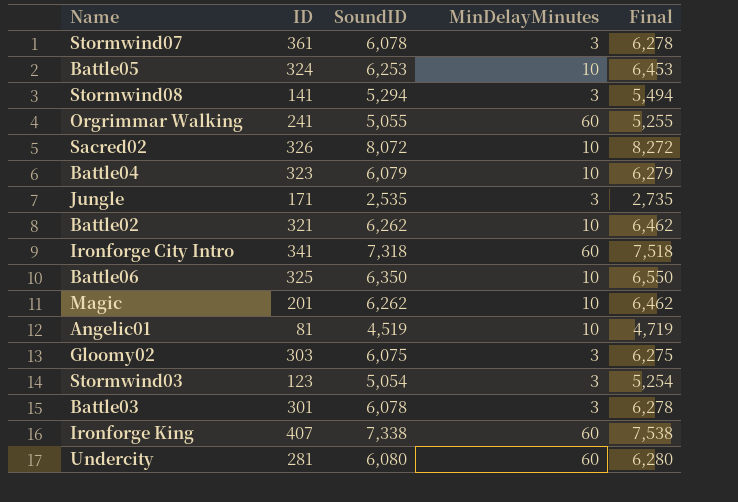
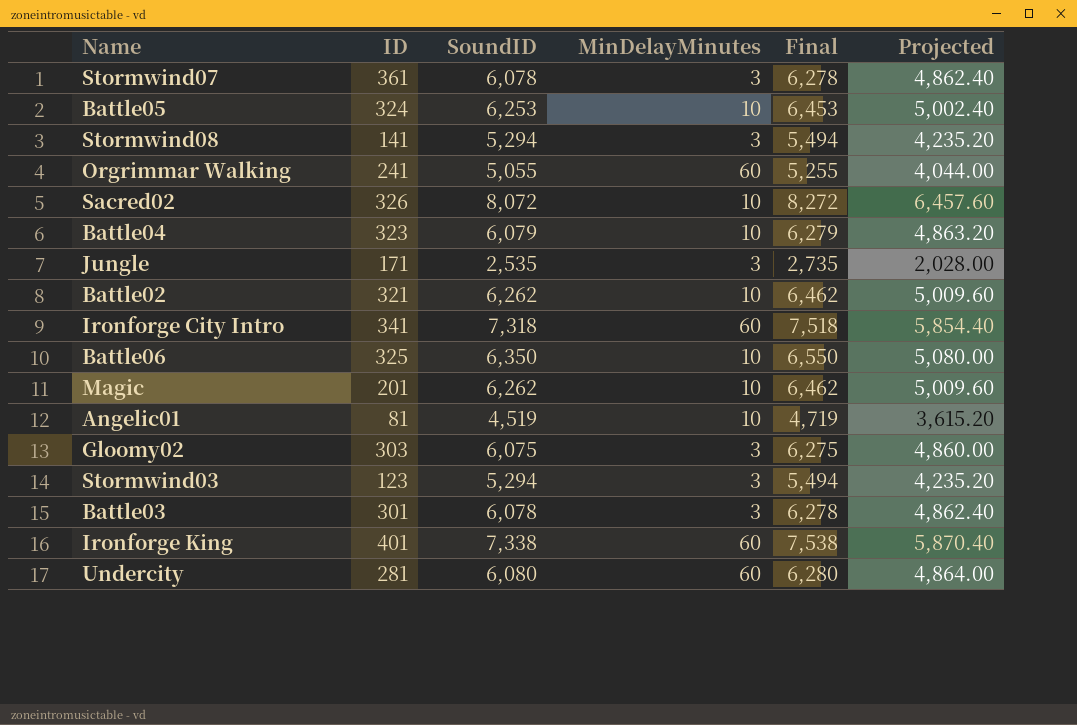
column Projected | formula: none -> [SoundID] * 0.8
Stormwind03 | SoundID: 5,054 -> 5,294
Stormwind03 | Final: 5,254 -> 5,494
Ironforge King | ID: 407 -> 401

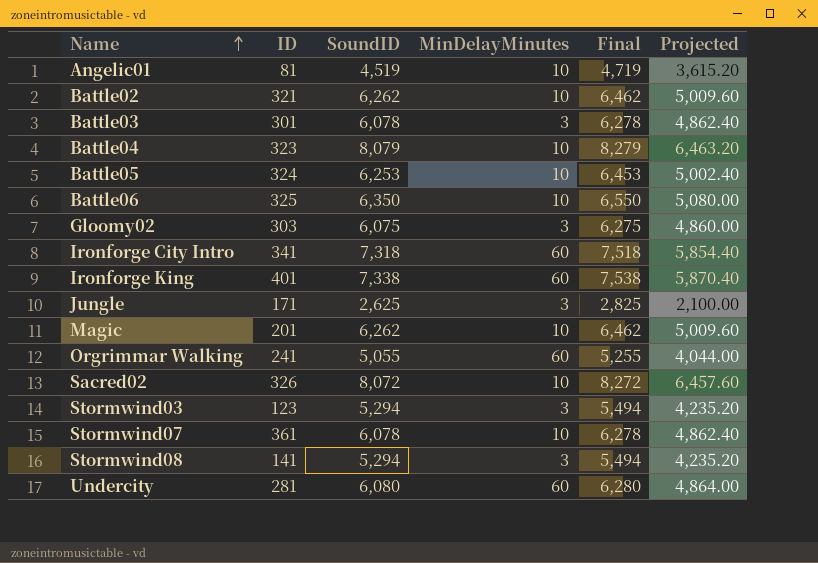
row order: none -> Name ascending
Battle04 | SoundID: 6,079 -> 8,079
Battle04 | Final: 6,279 -> 8,279
Battle04 | Projected: 4,863.20 -> 6,463.20
Jungle | SoundID: 2,535 -> 2,625
Jungle | Final: 2,735 -> 2,825
Jungle | Projected: 2,028.00 -> 2,100.00
Stormwind07 | MinDelayMinutes: 3 -> 10

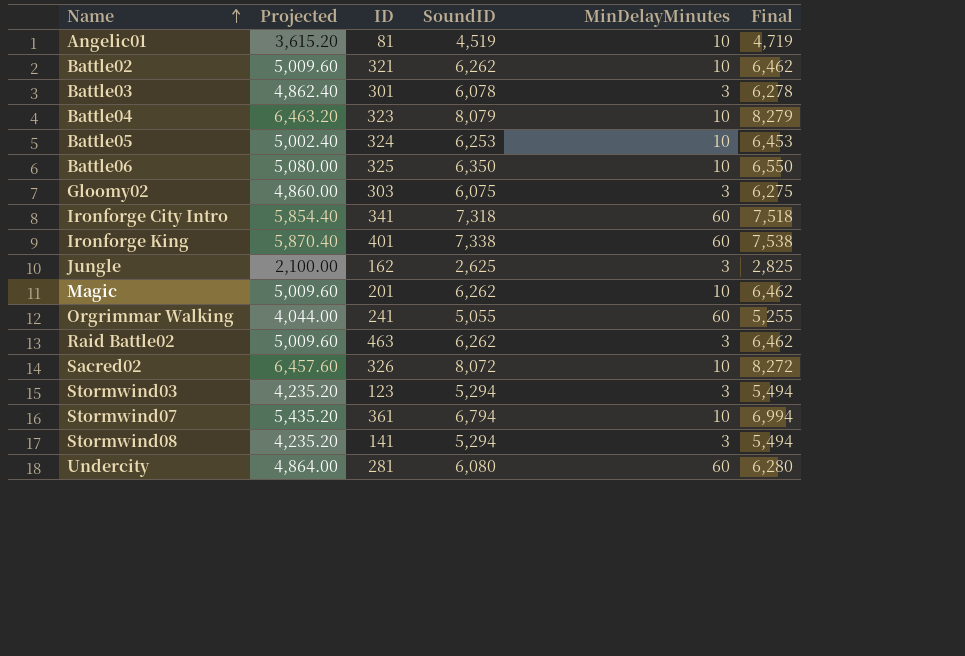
column Projected | position: 6 -> 2
Jungle | ID: 171 -> 162
row Raid Battle02: none -> 5,009.60 | 463 | 6,262 | 3 | 6,462
Stormwind07 | Projected: 4,862.40 -> 5,435.20
Stormwind07 | SoundID: 6,078 -> 6,794
Stormwind07 | Final: 6,278 -> 6,994

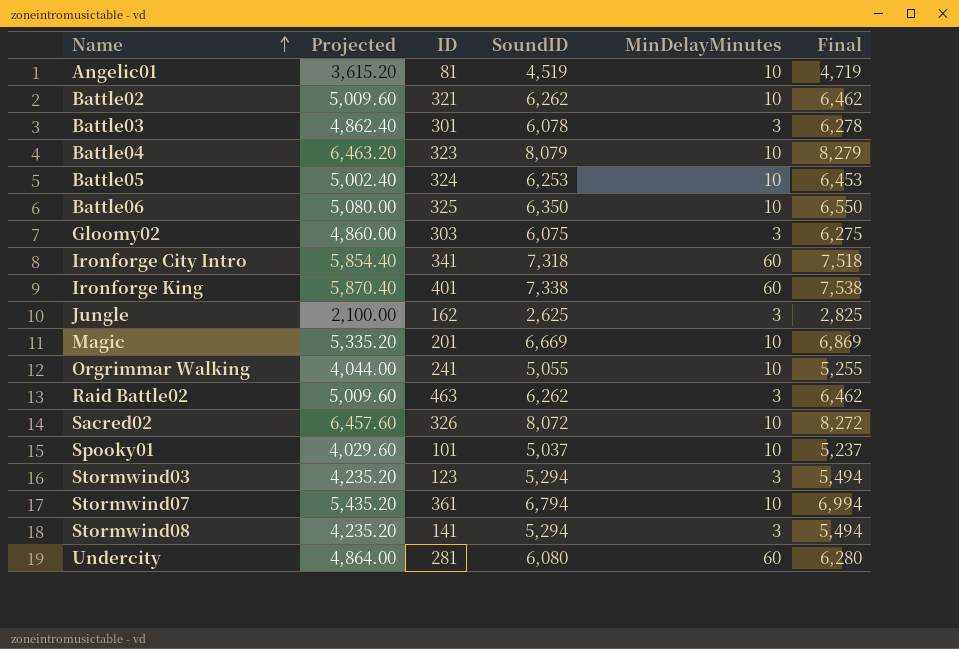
Magic | Projected: 5,009.60 -> 5,335.20
Magic | SoundID: 6,262 -> 6,669
Magic | Final: 6,462 -> 6,869
Orgrimmar Walking | MinDelayMinutes: 60 -> 10
row Spooky01: none -> 4,029.60 | 101 | 5,037 | 10 | 5,237

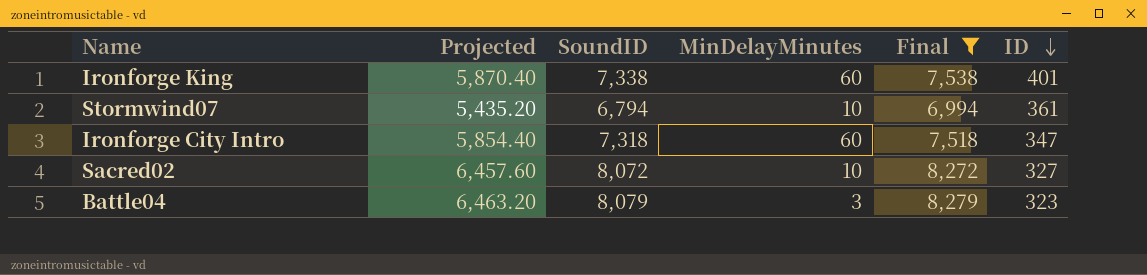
filter: none -> Final >= 6,994
row order: Name ascending -> ID descending
column ID | position: 3 -> 6
Ironforge City Intro | ID: 341 -> 347
Sacred02 | ID: 326 -> 327
Battle04 | MinDelayMinutes: 10 -> 3

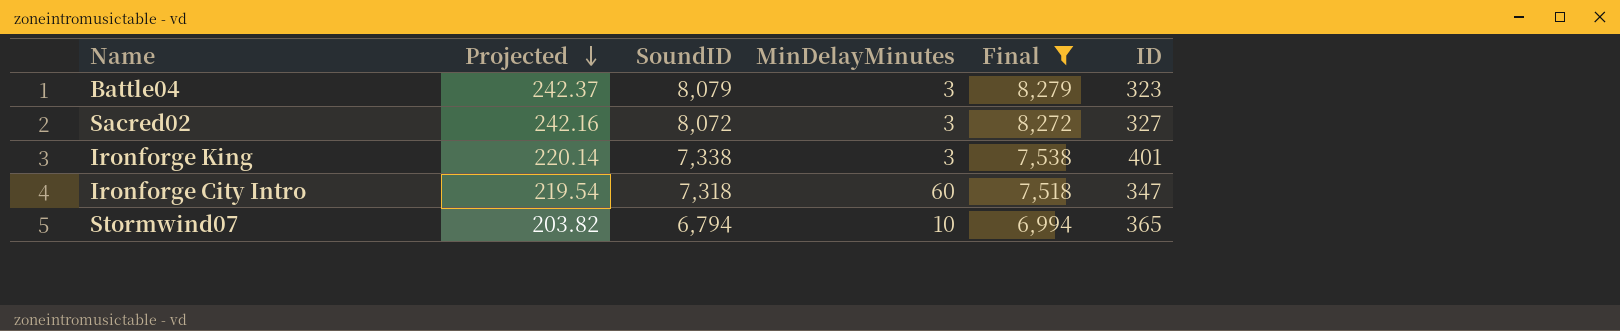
row order: ID descending -> Projected descending
column Projected | formula: [SoundID] * 0.8 -> [SoundID] * 0.03
Sacred02 | MinDelayMinutes: 10 -> 3
Ironforge King | MinDelayMinutes: 60 -> 3
Stormwind07 | ID: 361 -> 365

